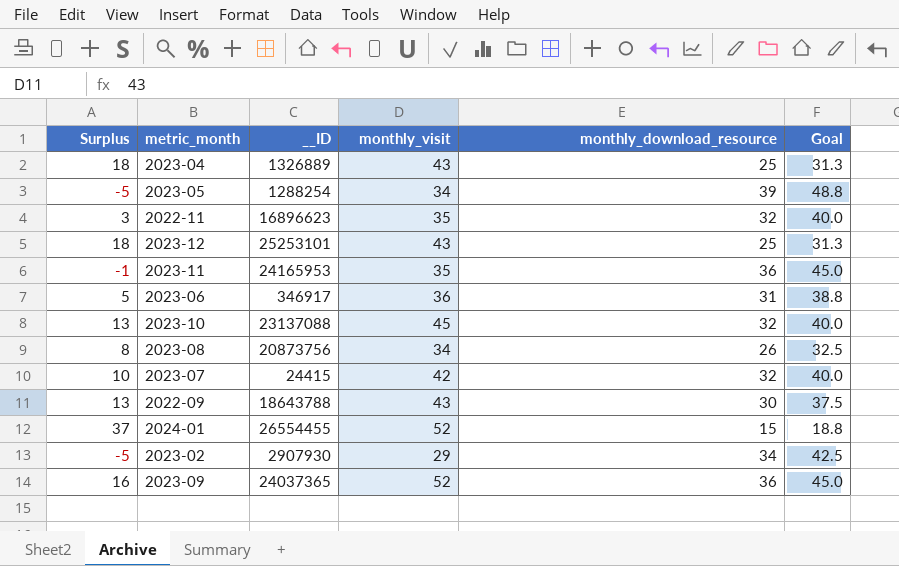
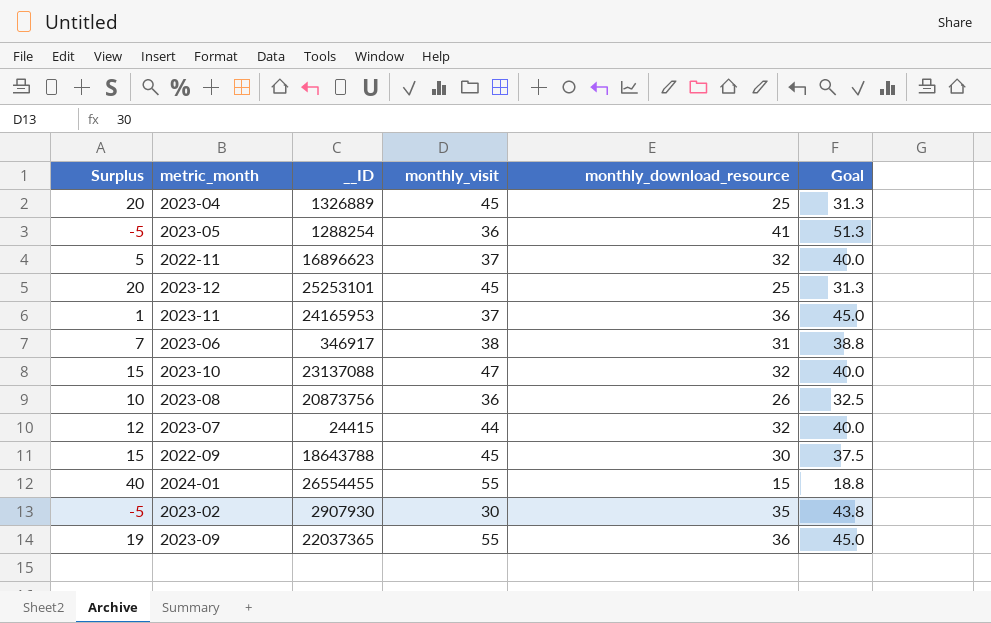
2023-04 | Surplus: 18 -> 20
2023-04 | monthly_visit: 43 -> 45
2023-05 | monthly_visit: 34 -> 36
2023-05 | monthly_download_resource: 39 -> 41
2023-05 | Goal: 48.8 -> 51.3
2022-11 | Surplus: 3 -> 5
2022-11 | monthly_visit: 35 -> 37
2023-12 | Surplus: 18 -> 20
2023-12 | monthly_visit: 43 -> 45
2023-11 | Surplus: -1 -> 1
2023-11 | monthly_visit: 35 -> 37
2023-06 | Surplus: 5 -> 7
2023-06 | monthly_visit: 36 -> 38
2023-10 | Surplus: 13 -> 15
2023-10 | monthly_visit: 45 -> 47
2023-08 | Surplus: 8 -> 10
2023-08 | monthly_visit: 34 -> 36
2023-07 | Surplus: 10 -> 12
2023-07 | monthly_visit: 42 -> 44
2022-09 | Surplus: 13 -> 15
2022-09 | monthly_visit: 43 -> 45
2024-01 | Surplus: 37 -> 40
2024-01 | monthly_visit: 52 -> 55
2023-02 | monthly_visit: 29 -> 30
2023-02 | monthly_download_resource: 34 -> 35
2023-02 | Goal: 42.5 -> 43.8
2023-09 | Surplus: 16 -> 19
2023-09 | __ID: 24037365 -> 22037365
2023-09 | monthly_visit: 52 -> 55

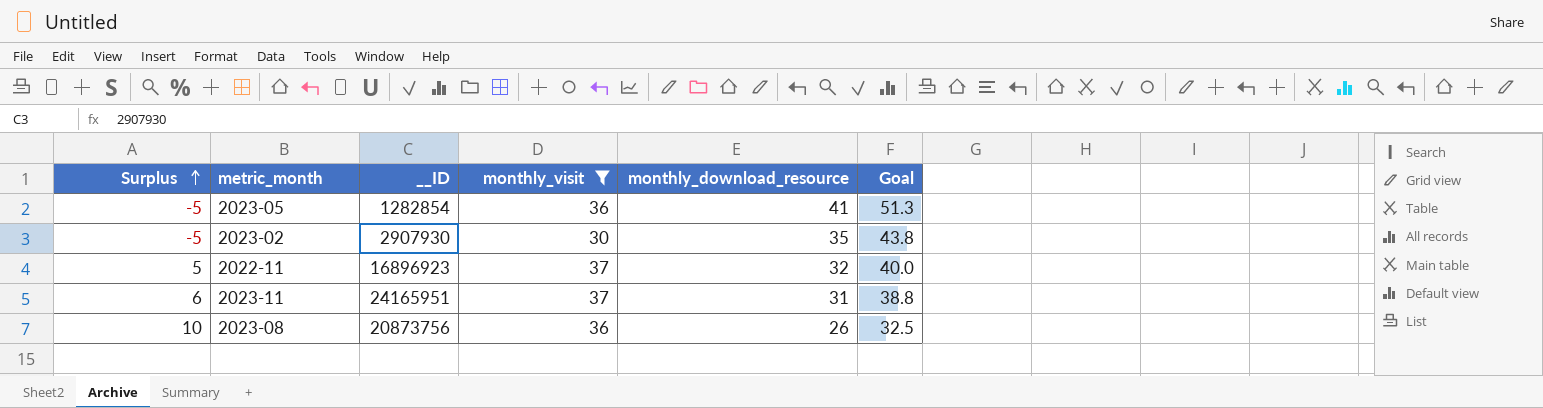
filter: none -> monthly_visit <= 37
row order: none -> Surplus ascending
2023-05 | __ID: 1288254 -> 1282854
2022-11 | __ID: 16896623 -> 16896923
2023-11 | Surplus: 1 -> 6
2023-11 | __ID: 24165953 -> 24165951
2023-11 | monthly_download_resource: 36 -> 31
2023-11 | Goal: 45.0 -> 38.8

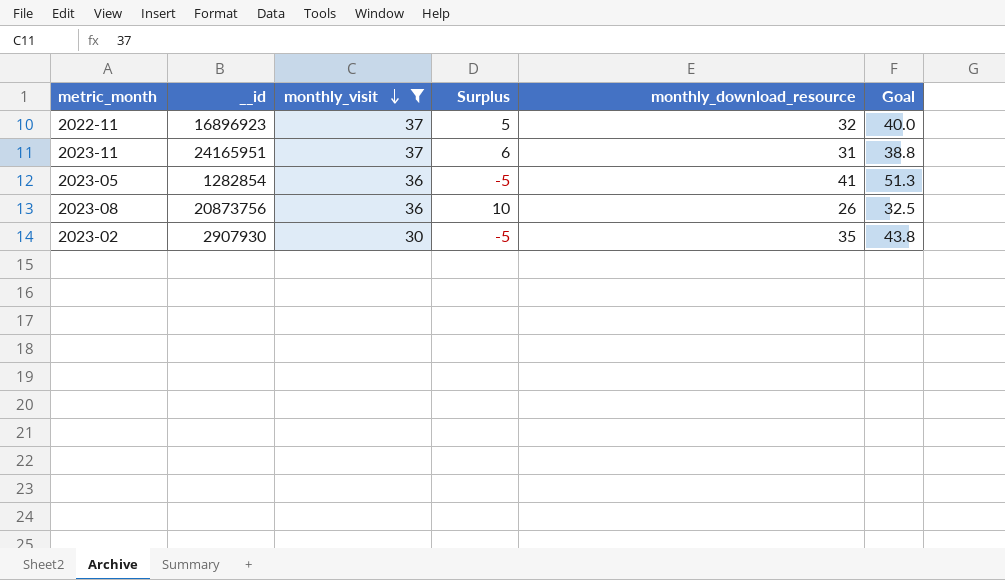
row order: Surplus ascending -> monthly_visit descending
column name: __ID -> __id
column Surplus | position: 1 -> 4

